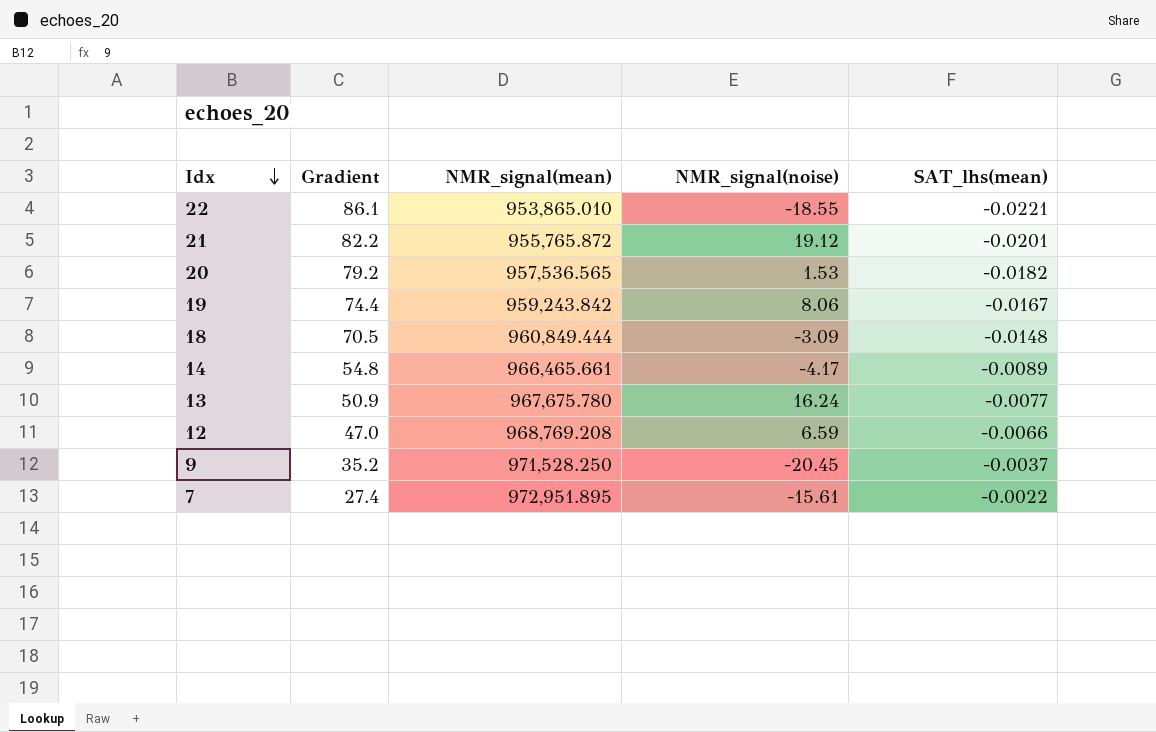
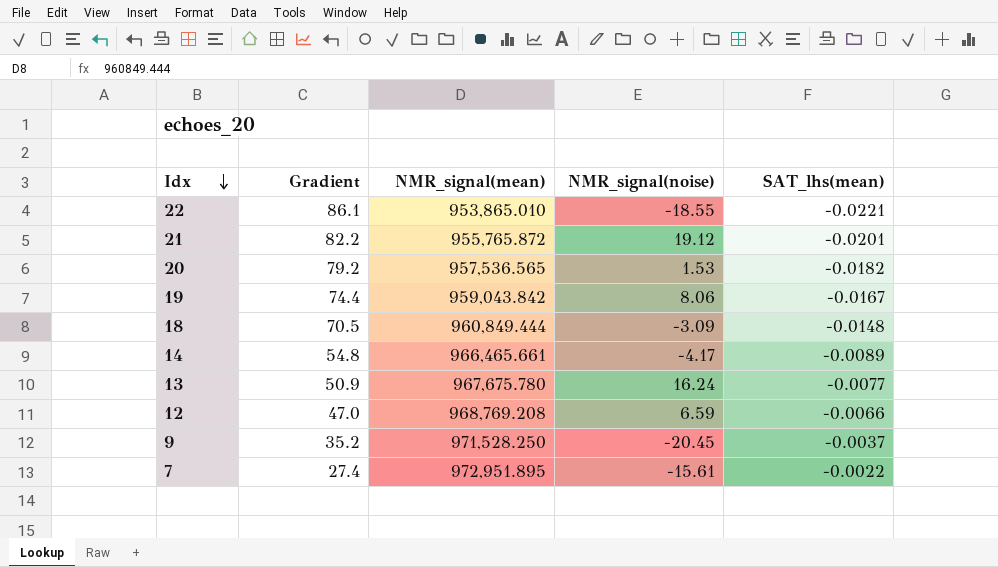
19 | NMR_signal(mean): 959,243.842 -> 959,043.842

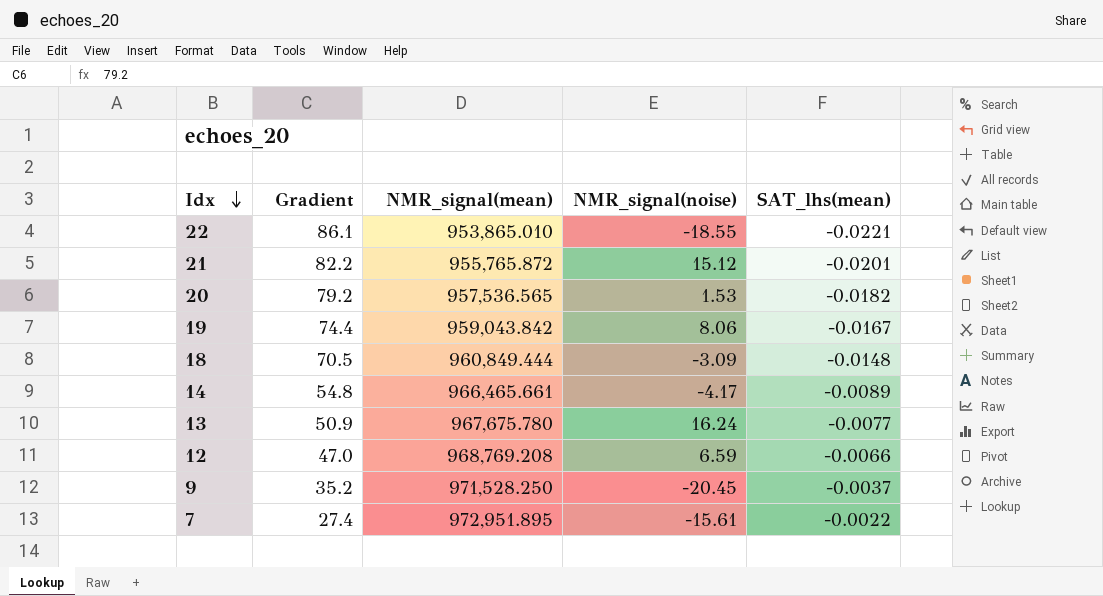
21 | NMR_signal(noise): 19.12 -> 15.12

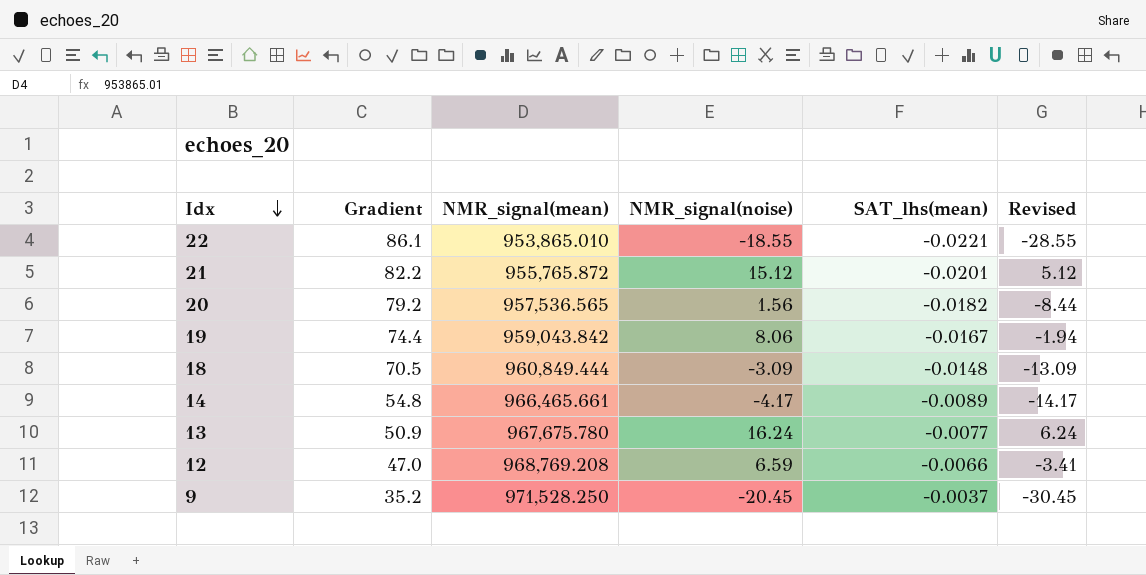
column Revised | formula: none -> [NMR_signal(noise)] - 10
row 7: 27.4 | 972,951.895 | -15.61 | -0.0022 -> none
20 | NMR_signal(noise): 1.53 -> 1.56

